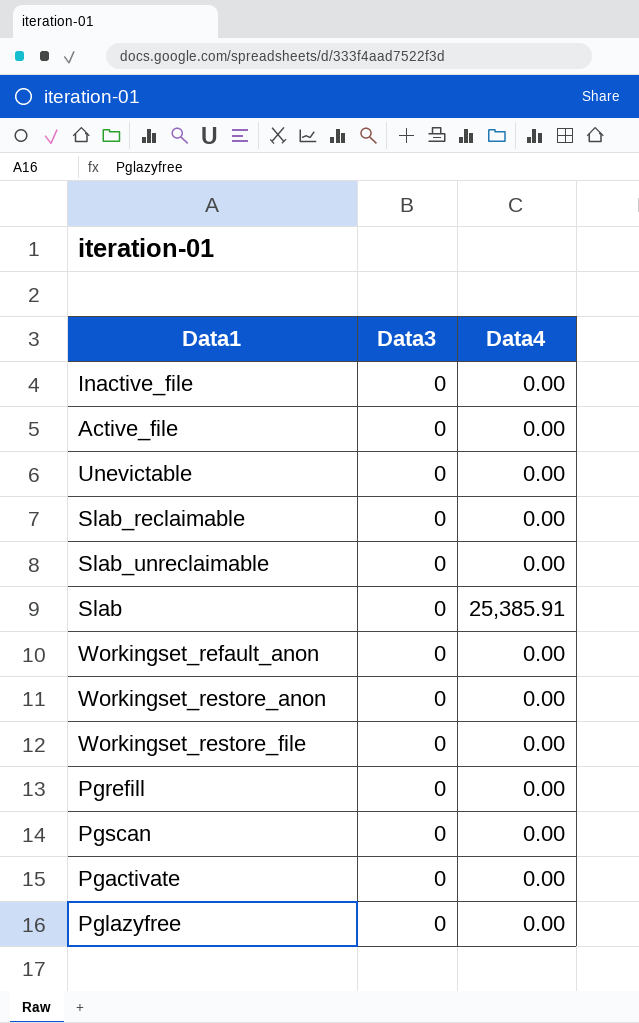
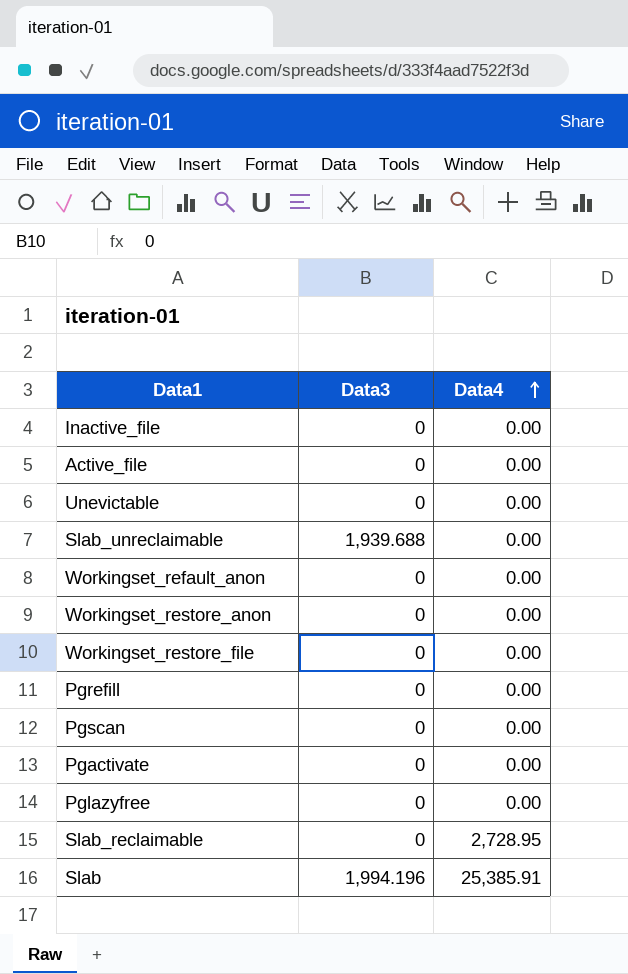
row order: none -> Data4 ascending
Slab_unreclaimable | Data3: 0 -> 1,939.688
Slab_reclaimable | Data4: 0.00 -> 2,728.95
Slab | Data3: 0 -> 1,994.196

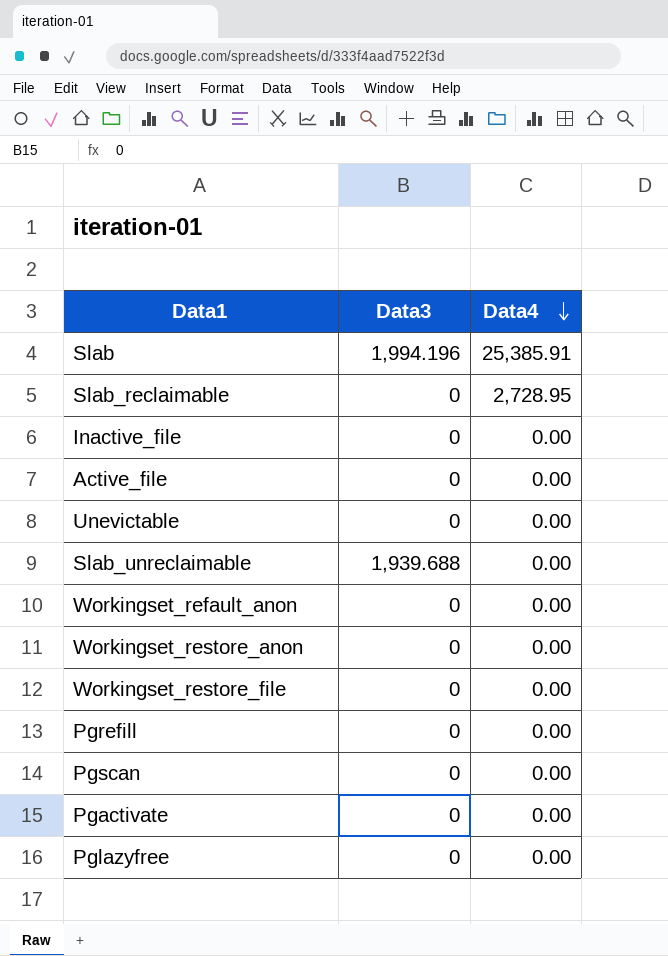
row order: Data4 ascending -> Data4 descending

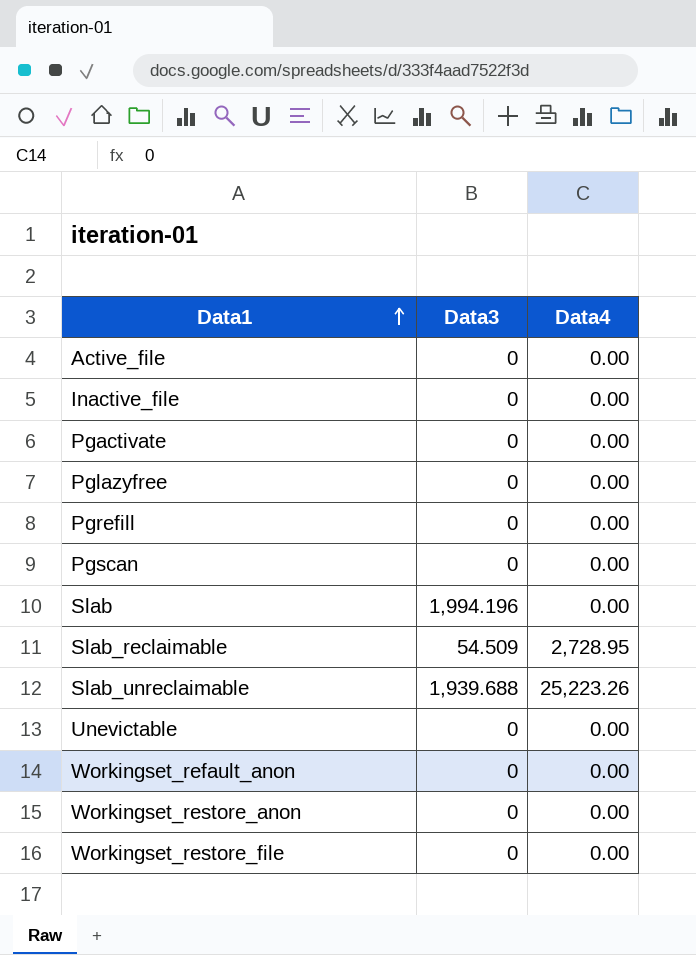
row order: Data4 descending -> Data1 ascending
Slab | Data4: 25,385.91 -> 0.00
Slab_reclaimable | Data3: 0 -> 54.509
Slab_unreclaimable | Data4: 0.00 -> 25,223.26

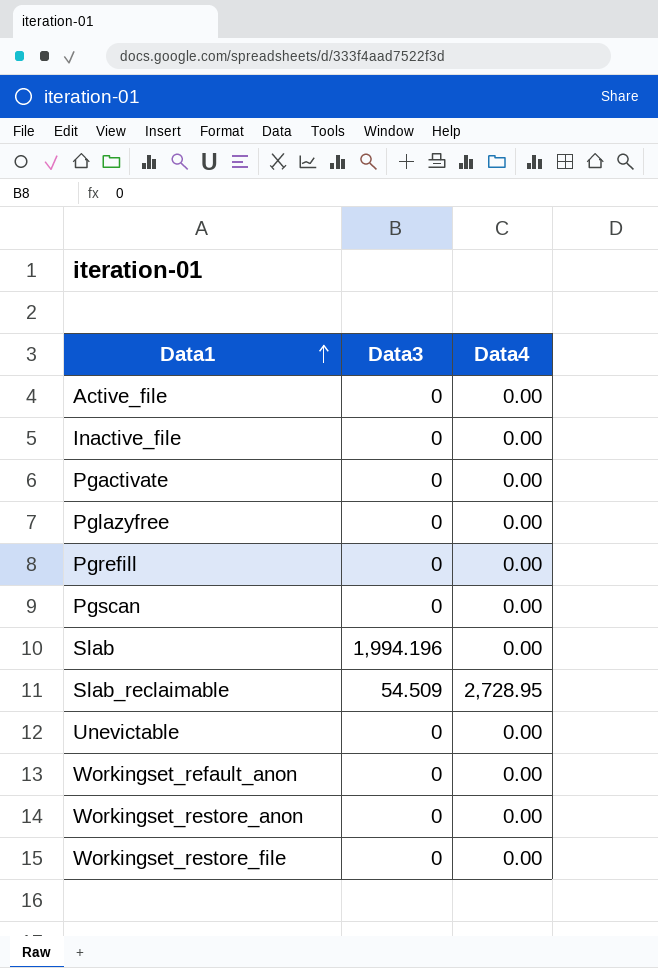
row Slab_unreclaimable: 1,939.688 | 25,223.26 -> none

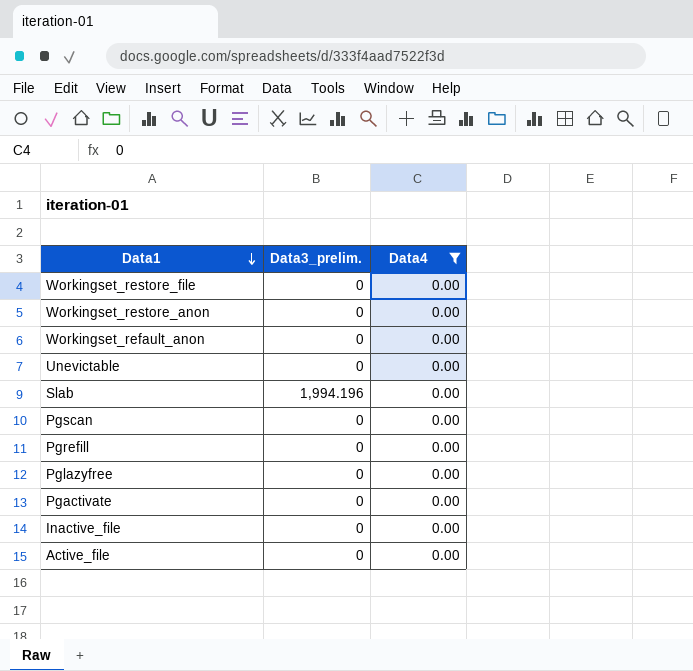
filter: none -> Data4 = 0.00
row order: Data1 ascending -> Data1 descending
column name: Data3 -> Data3_prelim.

